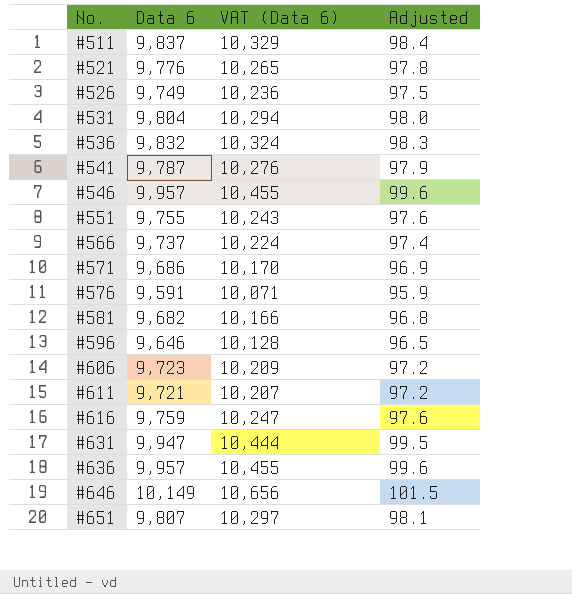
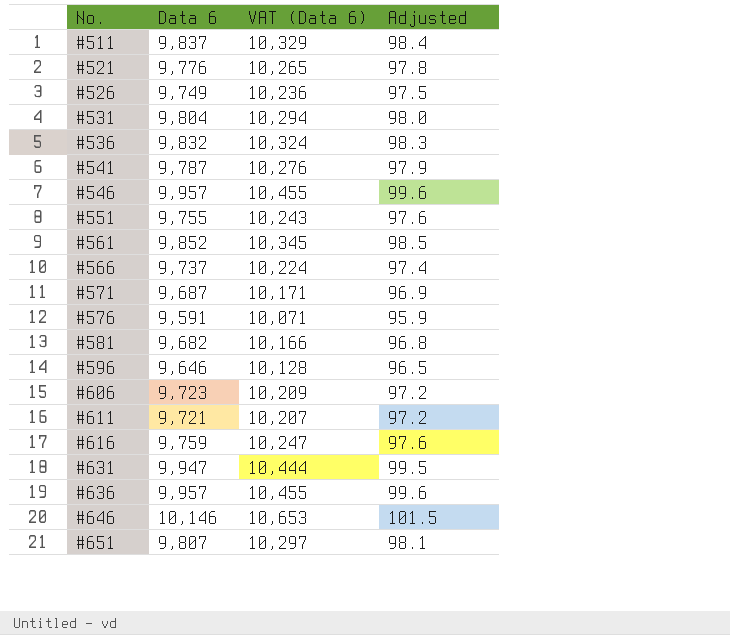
row #561: none -> 9,852 | 10,345 | 98.5
#571 | Data 6: 9,686 -> 9,687
#571 | VAT (Data 6): 10,170 -> 10,171
#646 | Data 6: 10,149 -> 10,146
#646 | VAT (Data 6): 10,656 -> 10,653

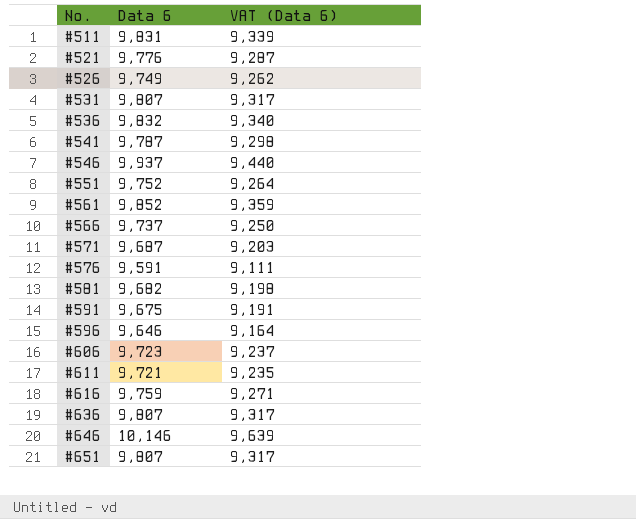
column Adjusted | formula: [Data 6] * 0.01 -> none
column VAT (Data 6) | formula: [Data 6] * 1.05 -> [Data 6] * 0.95
row #631: 9,947 | 10,444 | 99.5 -> none
#511 | Data 6: 9,837 -> 9,831
#531 | Data 6: 9,804 -> 9,807
#546 | Data 6: 9,957 -> 9,937
#551 | Data 6: 9,755 -> 9,752
row #591: none -> 9,675 | 9,191
#636 | Data 6: 9,957 -> 9,807

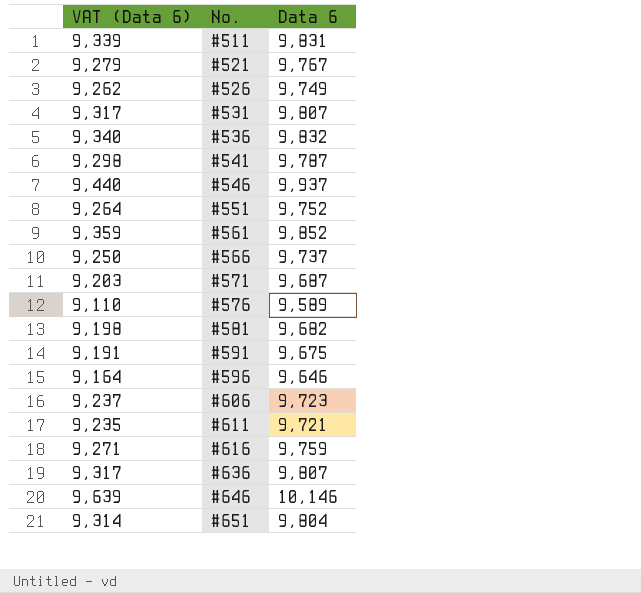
column VAT (Data 6) | position: 3 -> 1
#521 | VAT (Data 6): 9,287 -> 9,279
#521 | Data 6: 9,776 -> 9,767
#576 | VAT (Data 6): 9,111 -> 9,110
#576 | Data 6: 9,591 -> 9,589
#651 | VAT (Data 6): 9,317 -> 9,314
#651 | Data 6: 9,807 -> 9,804

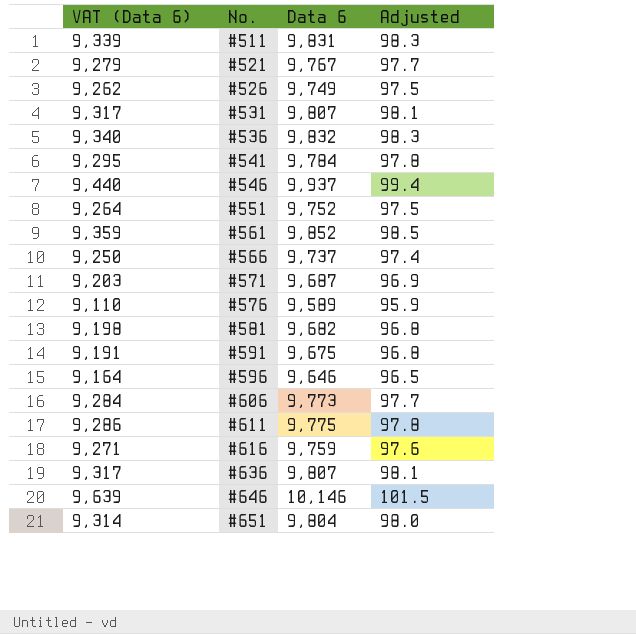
column Adjusted | formula: none -> [Data 6] * 0.01
#541 | VAT (Data 6): 9,298 -> 9,295
#541 | Data 6: 9,787 -> 9,784
#606 | VAT (Data 6): 9,237 -> 9,284
#606 | Data 6: 9,723 -> 9,773
#611 | VAT (Data 6): 9,235 -> 9,286
#611 | Data 6: 9,721 -> 9,775

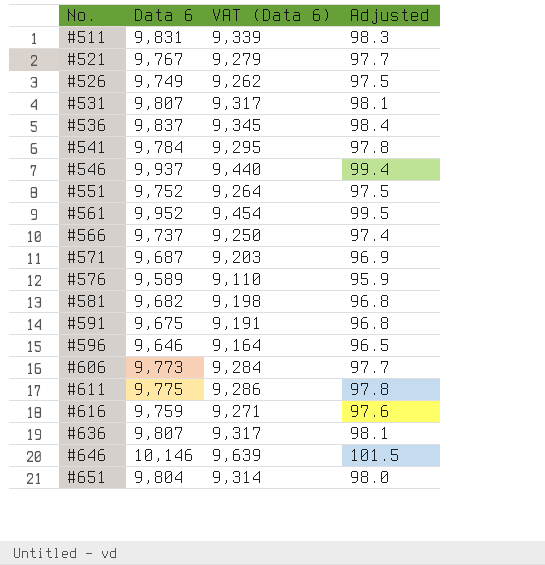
column VAT (Data 6) | position: 1 -> 3
#536 | Data 6: 9,832 -> 9,837
#536 | VAT (Data 6): 9,340 -> 9,345
#536 | Adjusted: 98.3 -> 98.4
#561 | Data 6: 9,852 -> 9,952
#561 | VAT (Data 6): 9,359 -> 9,454
#561 | Adjusted: 98.5 -> 99.5

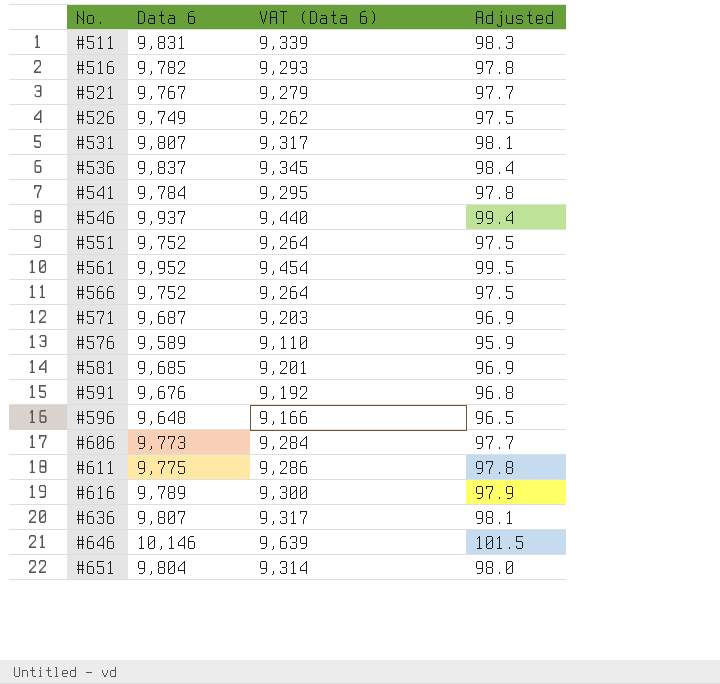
row #516: none -> 9,782 | 9,293 | 97.8
#566 | Data 6: 9,737 -> 9,752
#566 | VAT (Data 6): 9,250 -> 9,264
#566 | Adjusted: 97.4 -> 97.5
#581 | Data 6: 9,682 -> 9,685
#581 | VAT (Data 6): 9,198 -> 9,201
#581 | Adjusted: 96.8 -> 96.9
#591 | Data 6: 9,675 -> 9,676
#591 | VAT (Data 6): 9,191 -> 9,192
#596 | Data 6: 9,646 -> 9,648
#596 | VAT (Data 6): 9,164 -> 9,166
#616 | Data 6: 9,759 -> 9,789
#616 | VAT (Data 6): 9,271 -> 9,300
#616 | Adjusted: 97.6 -> 97.9

